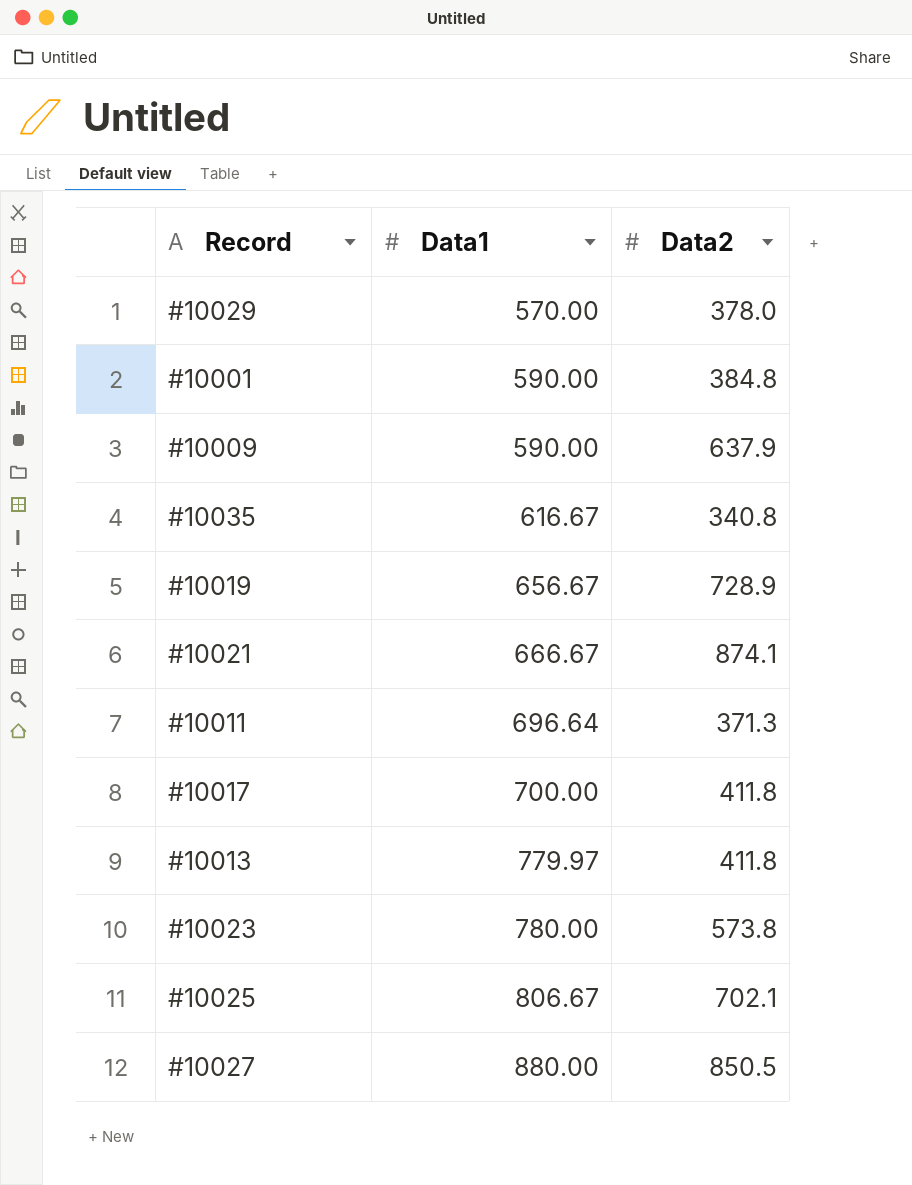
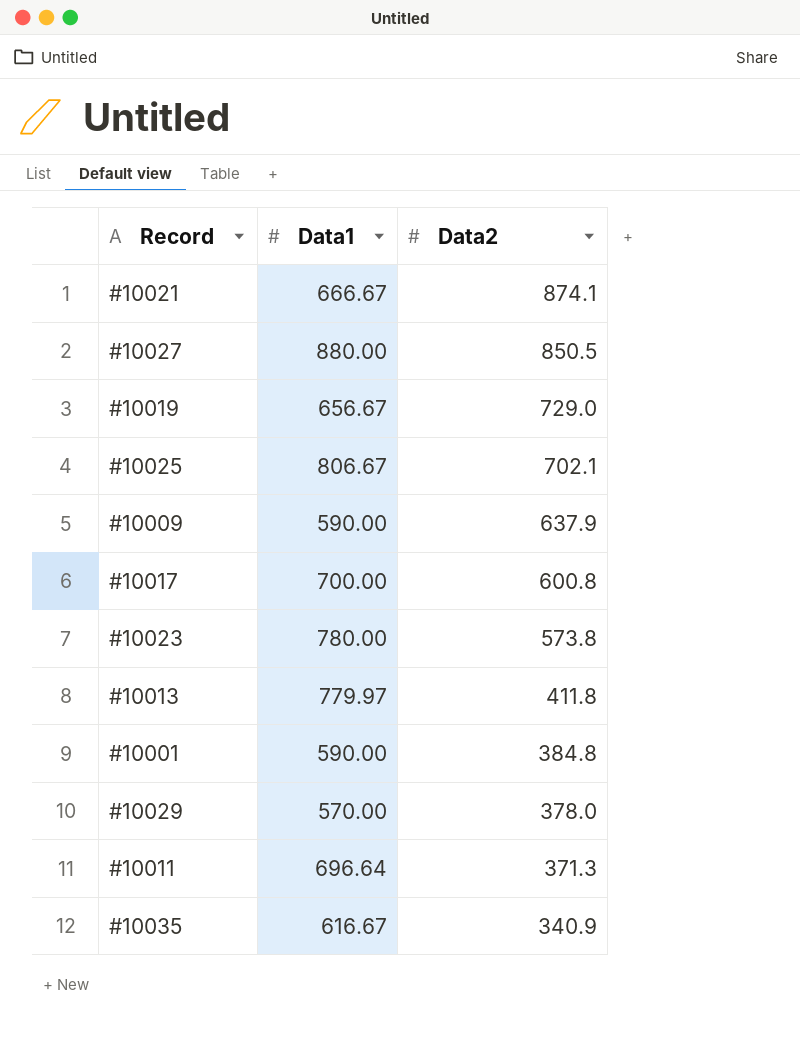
row order: Data1 ascending -> Data2 descending
#10019 | Data2: 728.9 -> 729.0
#10017 | Data2: 411.8 -> 600.8
#10035 | Data2: 340.8 -> 340.9

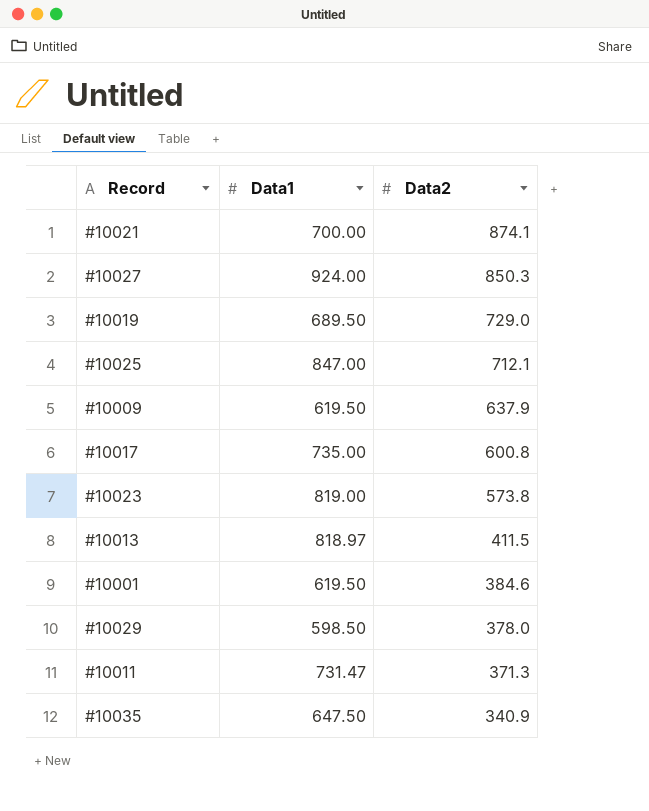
#10021 | Data1: 666.67 -> 700.00
#10027 | Data1: 880.00 -> 924.00
#10027 | Data2: 850.5 -> 850.3
#10019 | Data1: 656.67 -> 689.50
#10025 | Data1: 806.67 -> 847.00
#10025 | Data2: 702.1 -> 712.1
#10009 | Data1: 590.00 -> 619.50
#10017 | Data1: 700.00 -> 735.00
#10023 | Data1: 780.00 -> 819.00
#10013 | Data1: 779.97 -> 818.97
#10013 | Data2: 411.8 -> 411.5
#10001 | Data1: 590.00 -> 619.50
#10001 | Data2: 384.8 -> 384.6
#10029 | Data1: 570.00 -> 598.50
#10011 | Data1: 696.64 -> 731.47
#10035 | Data1: 616.67 -> 647.50

